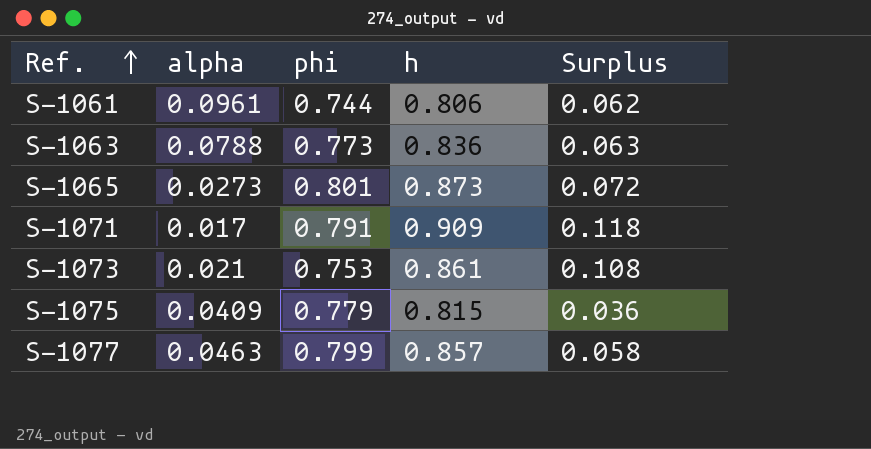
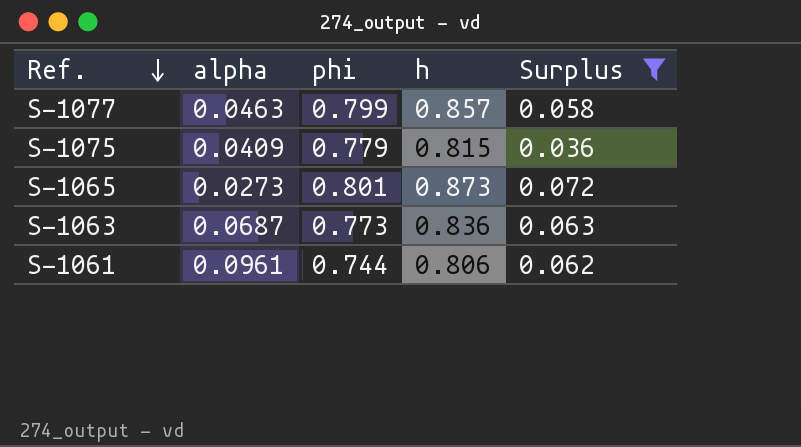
filter: none -> Surplus <= 0.072
row order: Ref. ascending -> Ref. descending
S-1063 | alpha: 0.0788 -> 0.0687

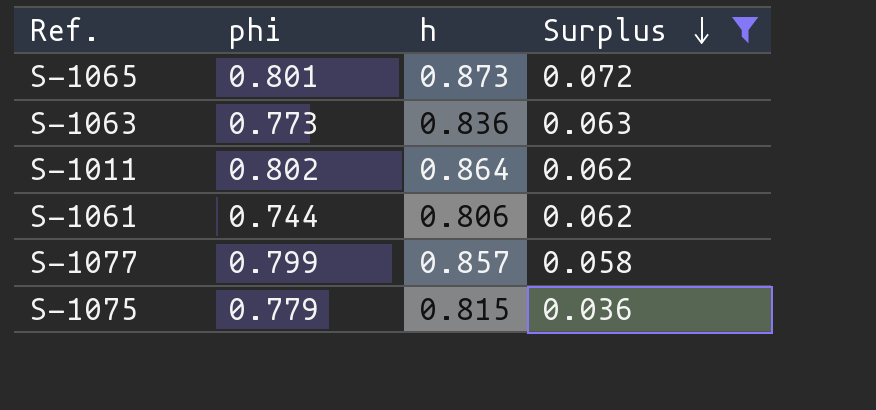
row order: Ref. descending -> Surplus descending
column alpha | position: 2 -> none
row S-1011: none -> 0.802 | 0.864 | 0.062

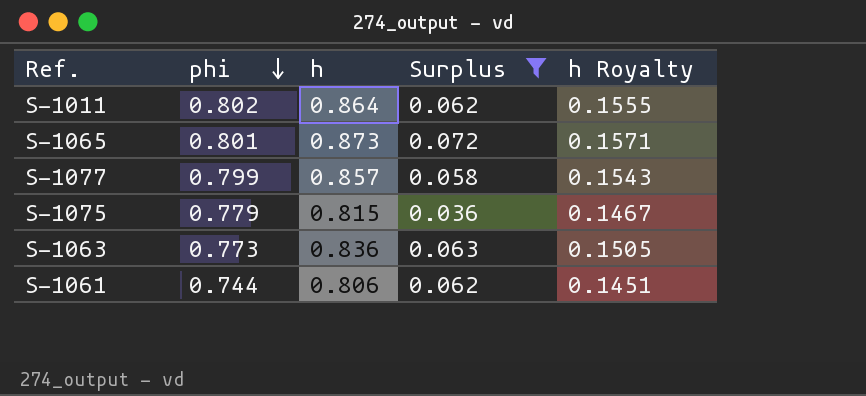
row order: Surplus descending -> phi descending
column h Royalty | formula: none -> [h] * 0.18

